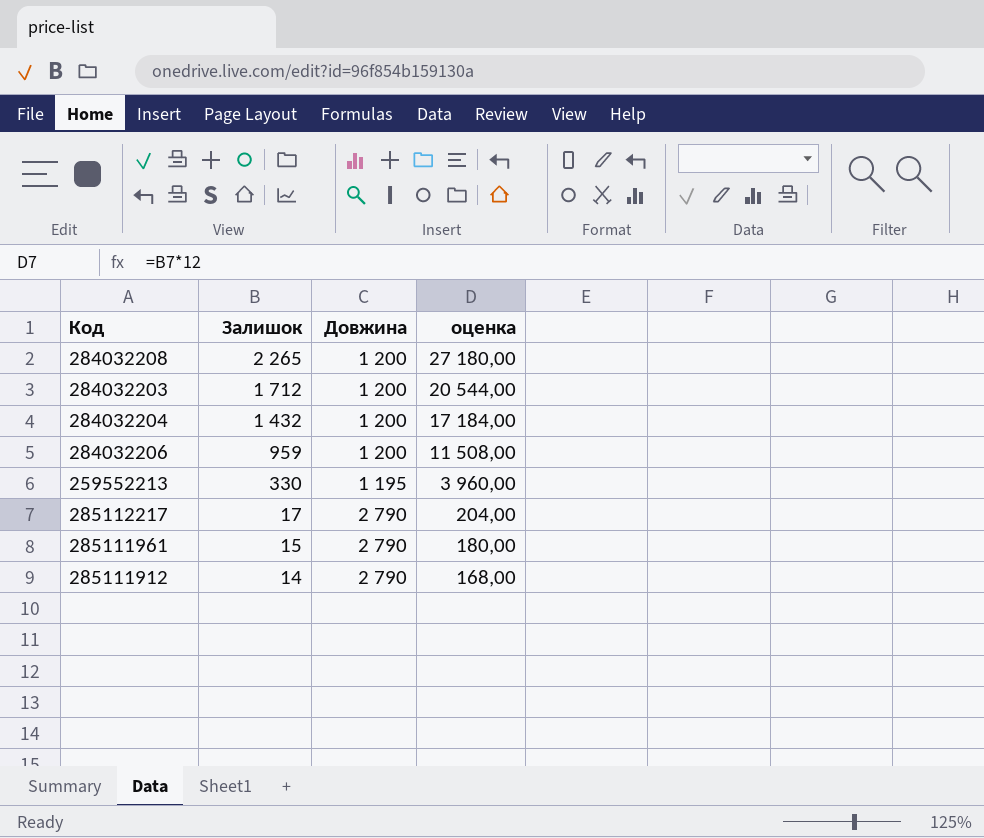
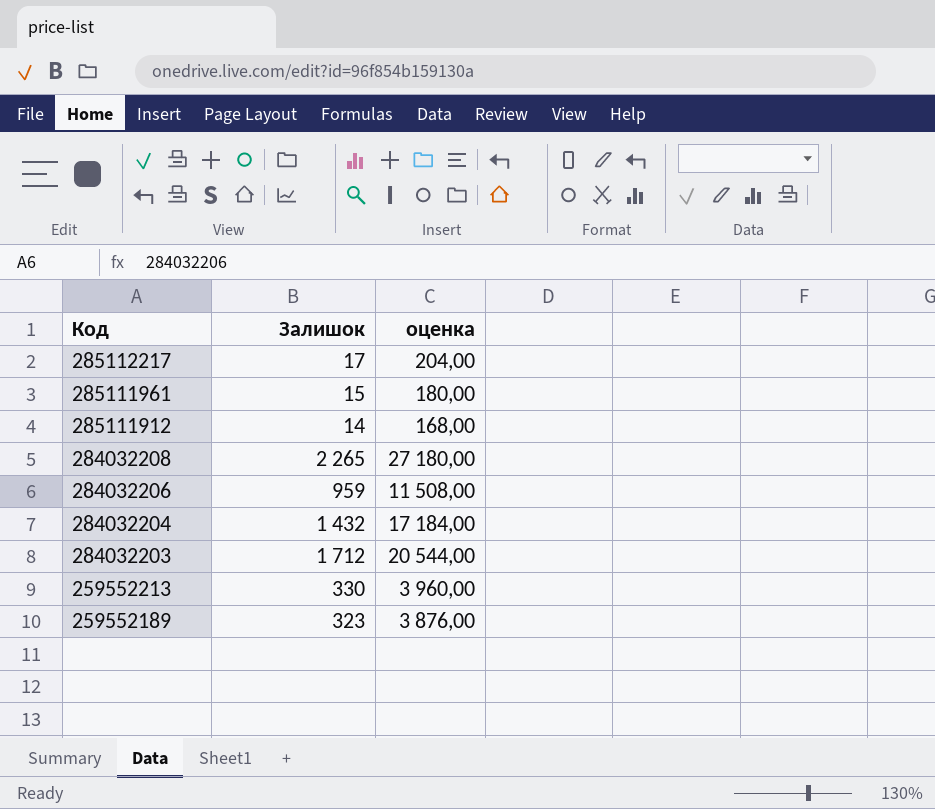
row order: Залишок descending -> Код descending
column Довжина | position: 3 -> none
row 259552189: none -> 323 | 3 876,00

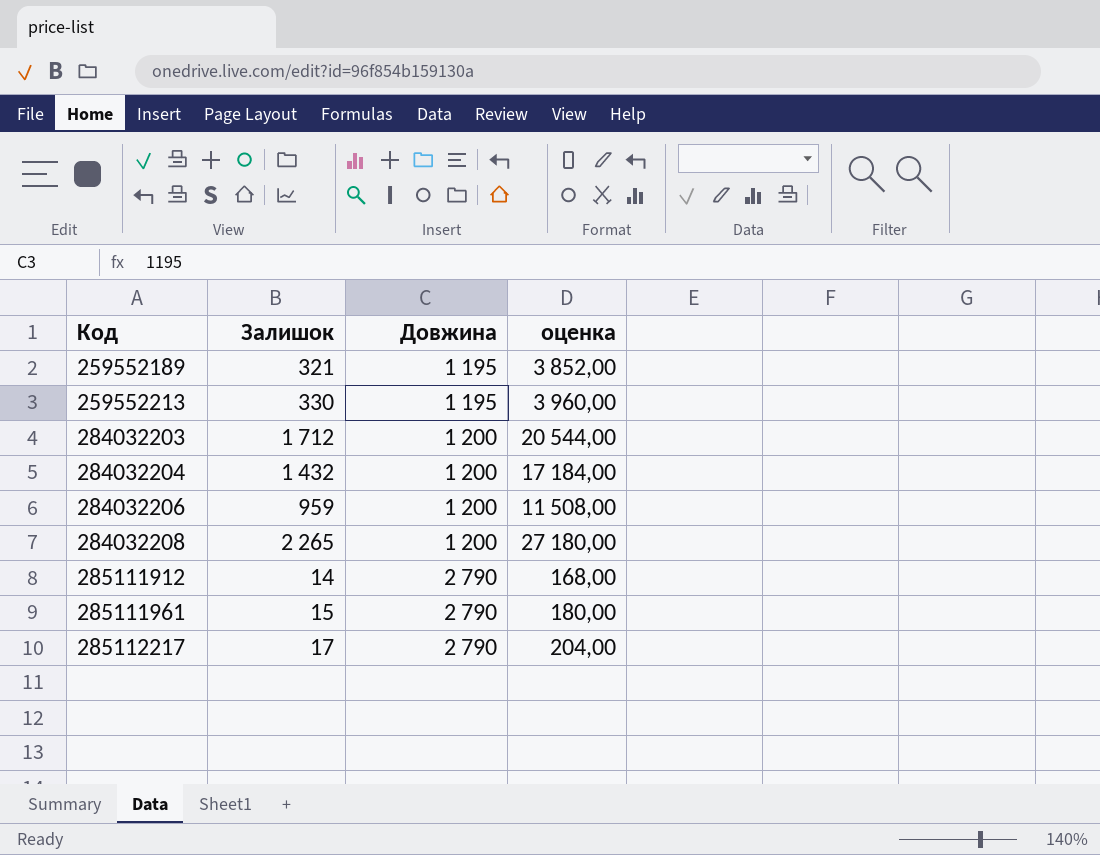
row order: Код descending -> Код ascending
column Довжина | position: none -> 3
259552189 | Залишок: 323 -> 321
259552189 | оценка: 3 876,00 -> 3 852,00

